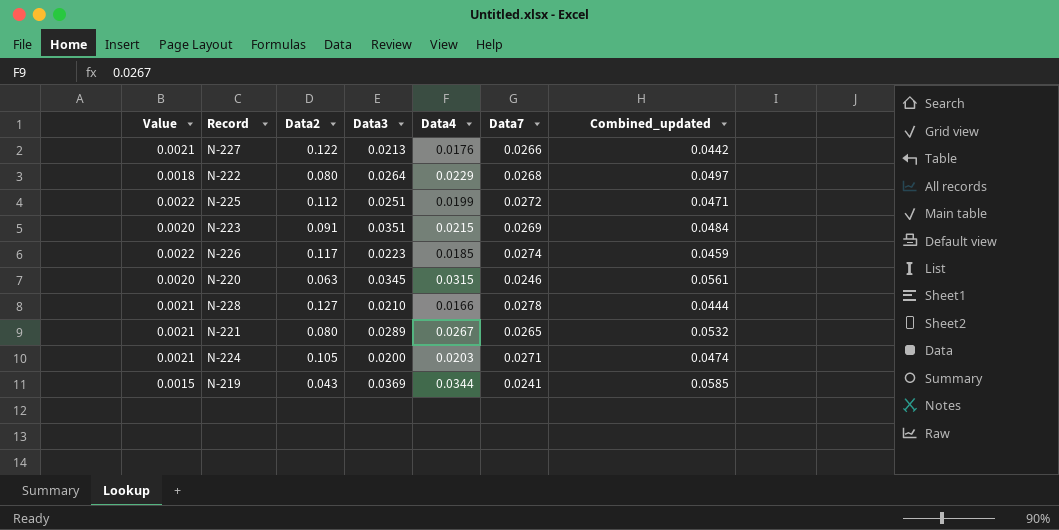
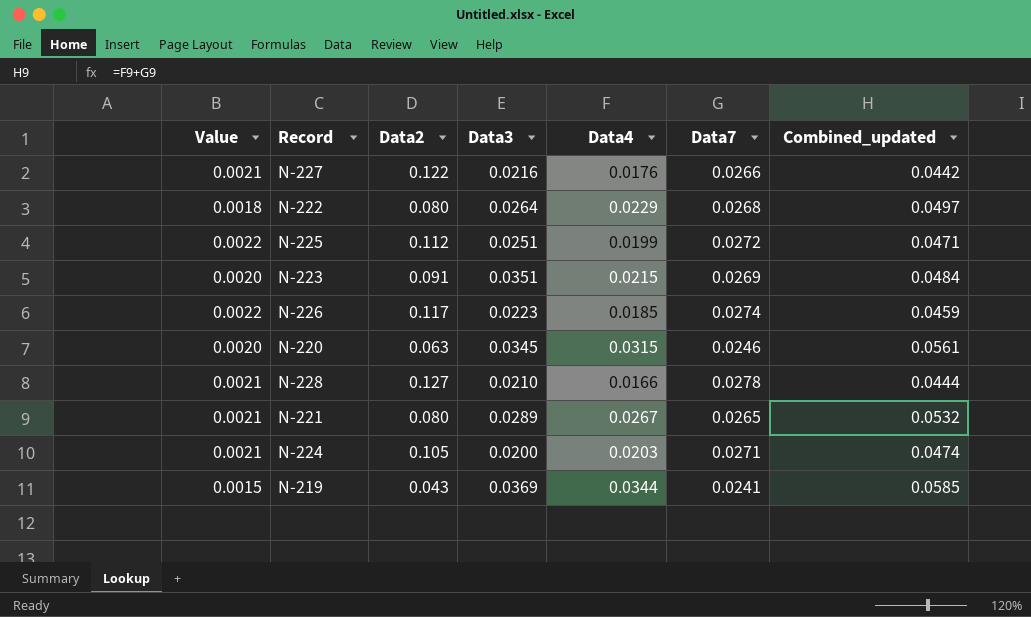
N-227 | Data3: 0.0213 -> 0.0216

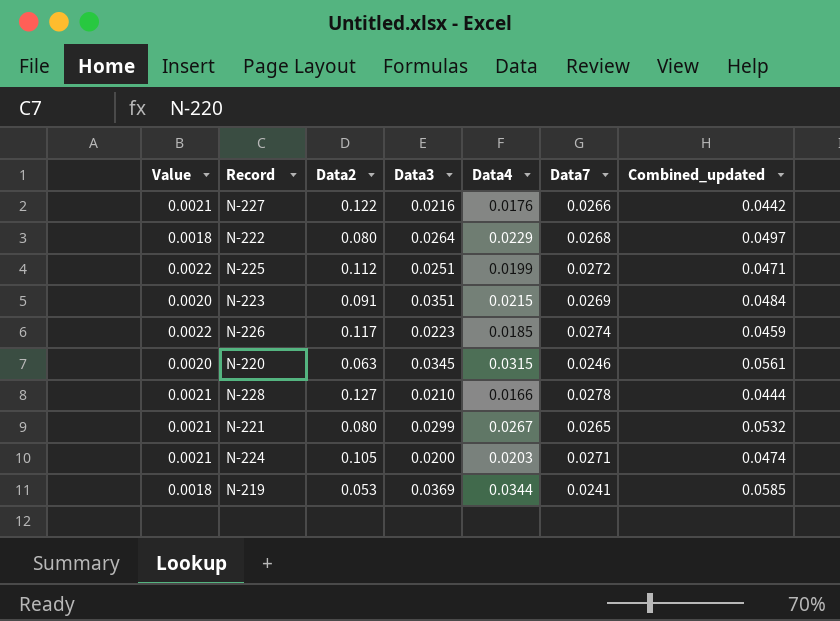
N-221 | Data3: 0.0289 -> 0.0299
N-219 | Value: 0.0015 -> 0.0018
N-219 | Data2: 0.043 -> 0.053

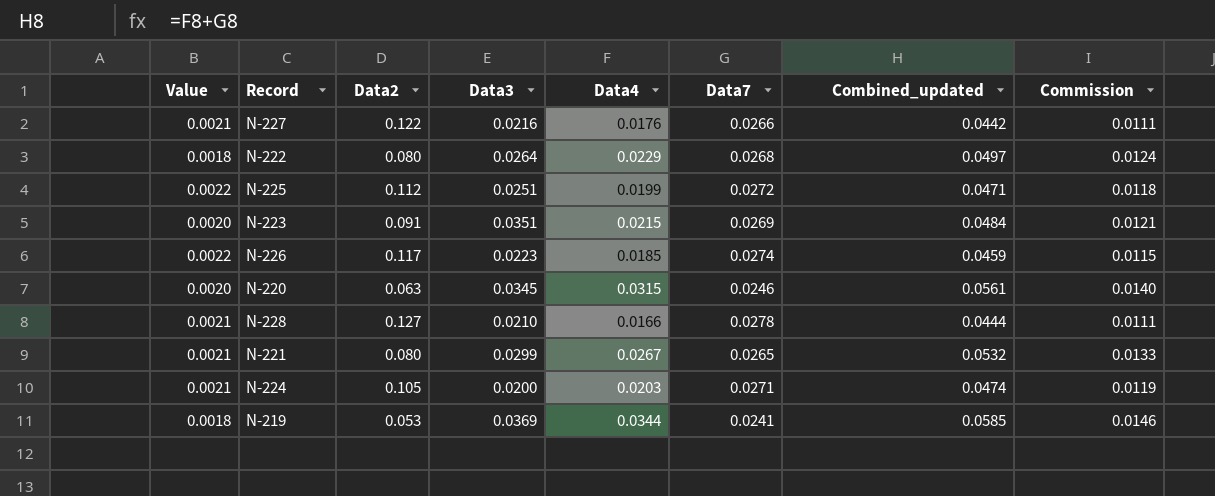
column Commission | formula: none -> [Combined_updated] * 0.25

